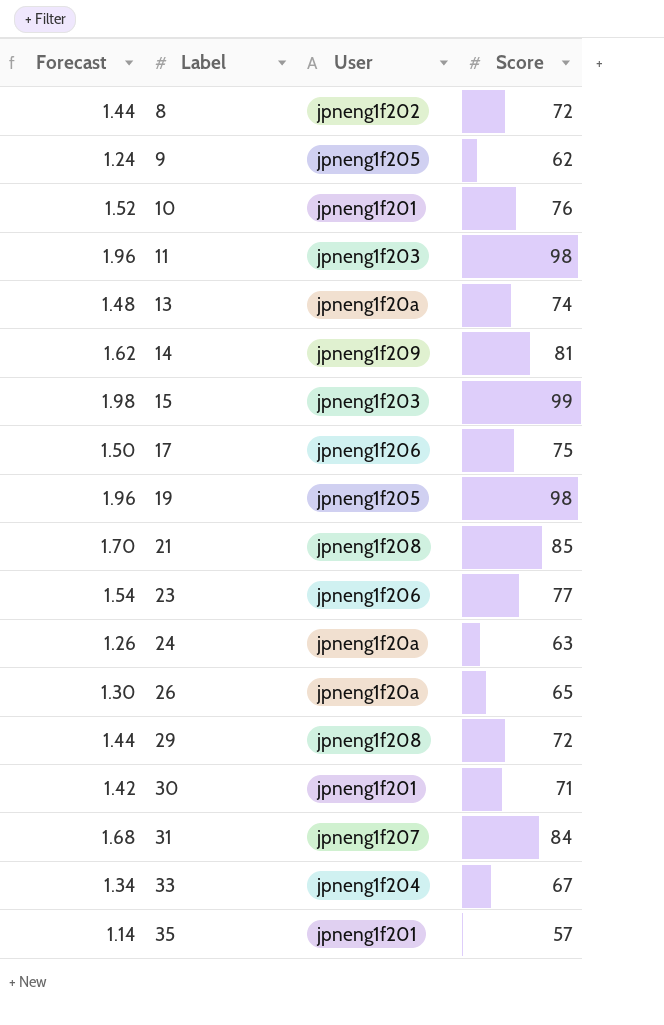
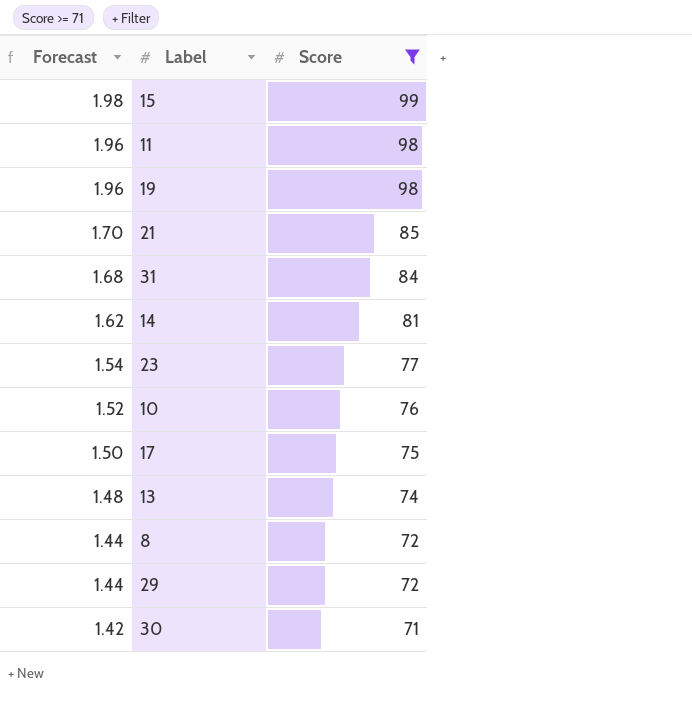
filter: none -> Score >= 71
row order: Label ascending -> Forecast descending
column User | position: 3 -> none

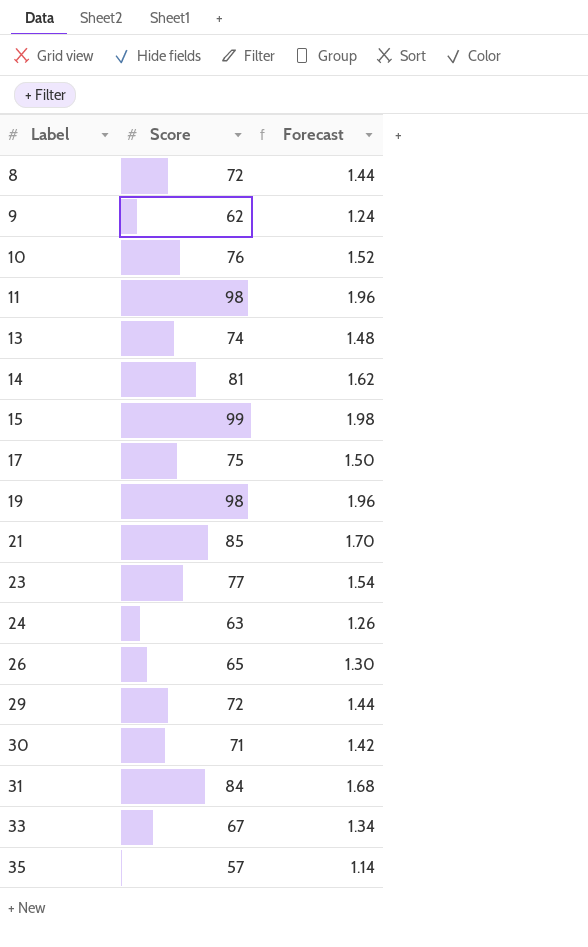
filter: Score >= 71 -> none
row order: Forecast descending -> Label ascending
column Forecast | position: 1 -> 3

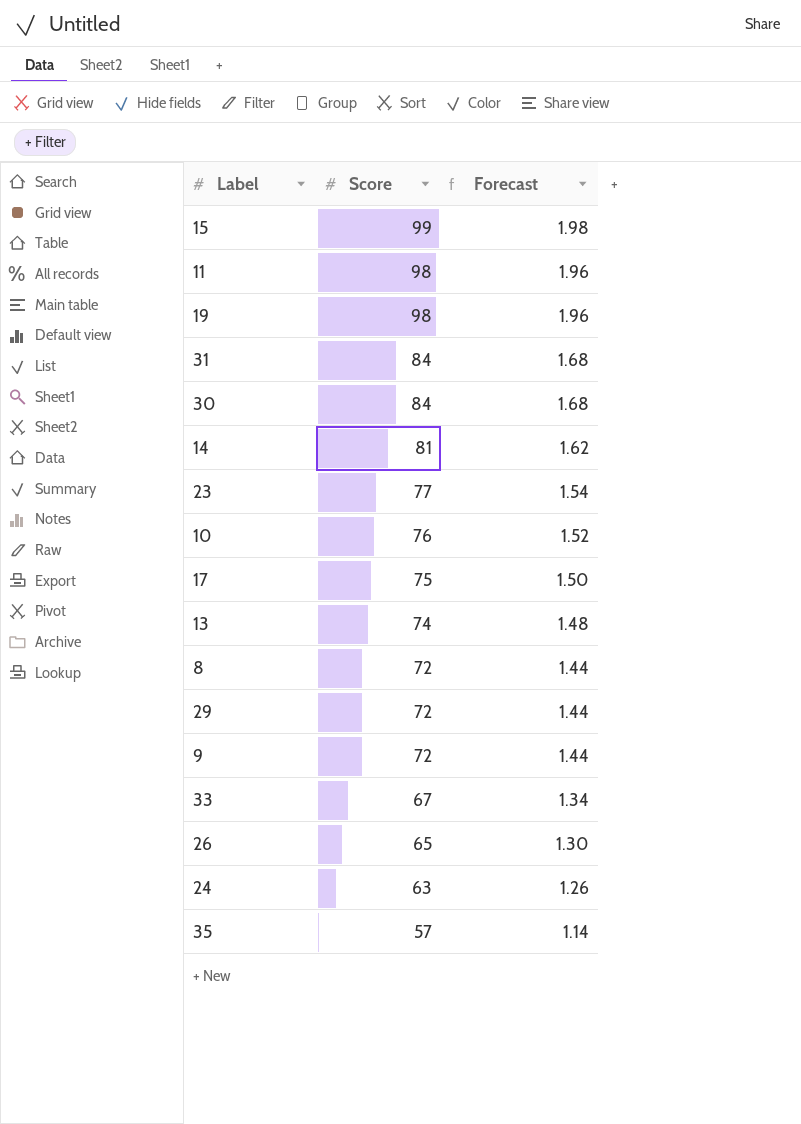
row order: Label ascending -> Score descending
row 21: 85 | 1.70 -> none
30 | Score: 71 -> 84
30 | Forecast: 1.42 -> 1.68
9 | Score: 62 -> 72
9 | Forecast: 1.24 -> 1.44

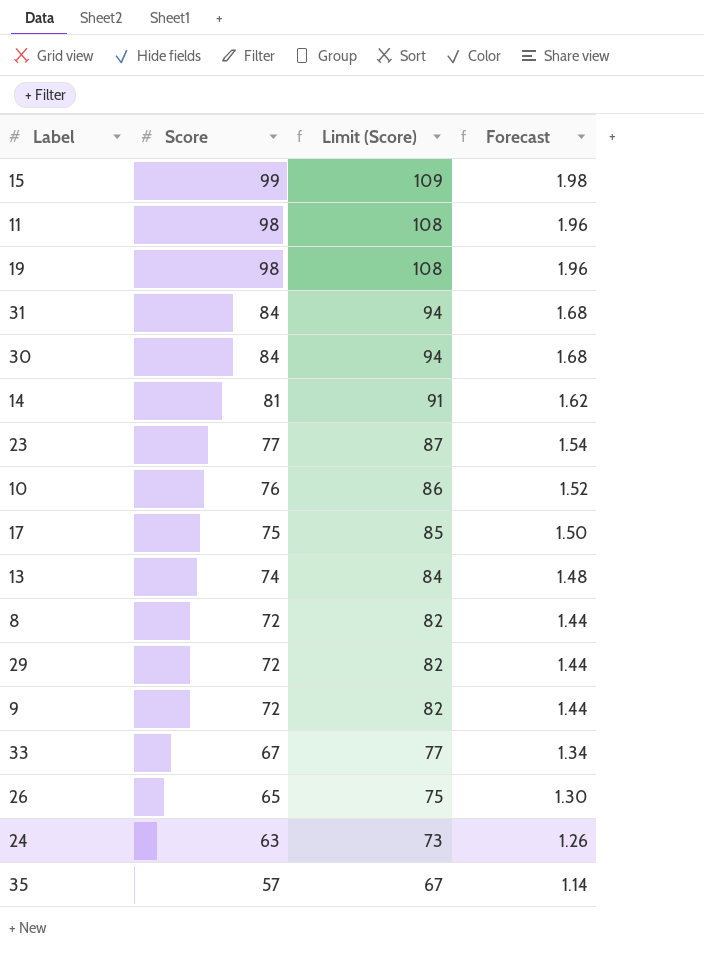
column Limit (Score) | formula: none -> [Score] + 10

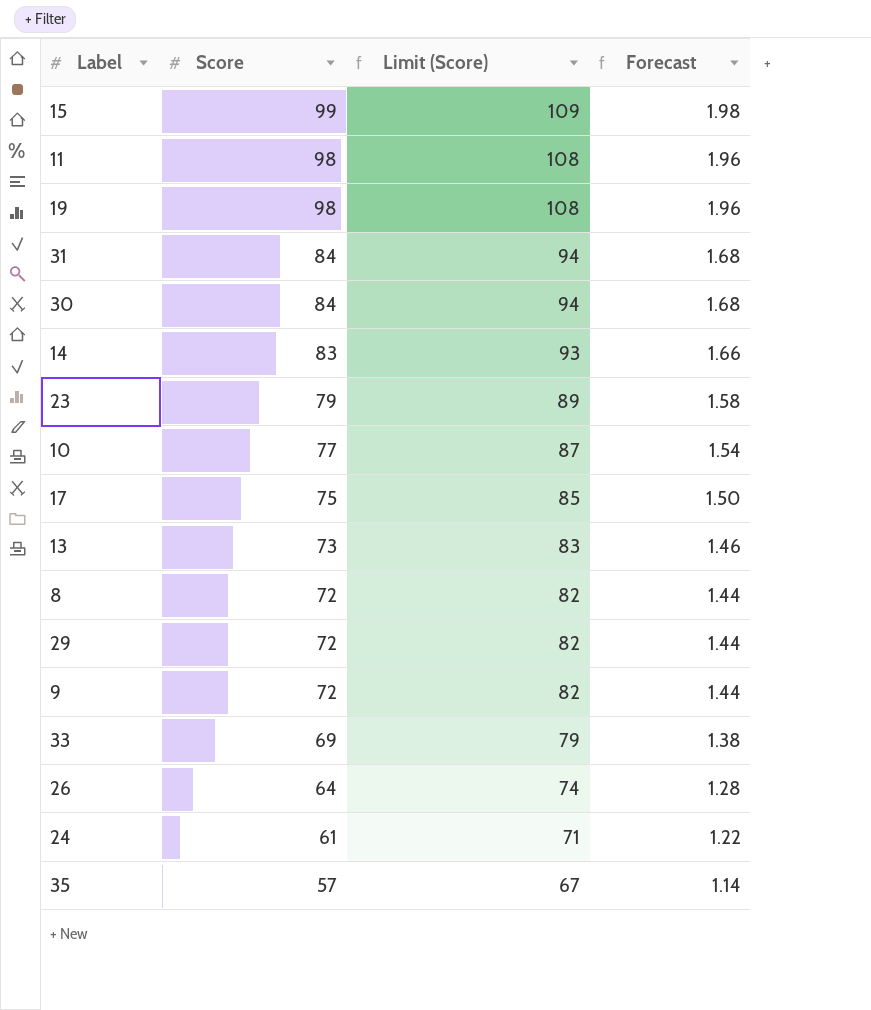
14 | Score: 81 -> 83
14 | Limit (Score): 91 -> 93
14 | Forecast: 1.62 -> 1.66
23 | Score: 77 -> 79
23 | Limit (Score): 87 -> 89
23 | Forecast: 1.54 -> 1.58
10 | Score: 76 -> 77
10 | Limit (Score): 86 -> 87
10 | Forecast: 1.52 -> 1.54
13 | Score: 74 -> 73
13 | Limit (Score): 84 -> 83
13 | Forecast: 1.48 -> 1.46
33 | Score: 67 -> 69
33 | Limit (Score): 77 -> 79
33 | Forecast: 1.34 -> 1.38
26 | Score: 65 -> 64
26 | Limit (Score): 75 -> 74
26 | Forecast: 1.30 -> 1.28
24 | Score: 63 -> 61
24 | Limit (Score): 73 -> 71
24 | Forecast: 1.26 -> 1.22

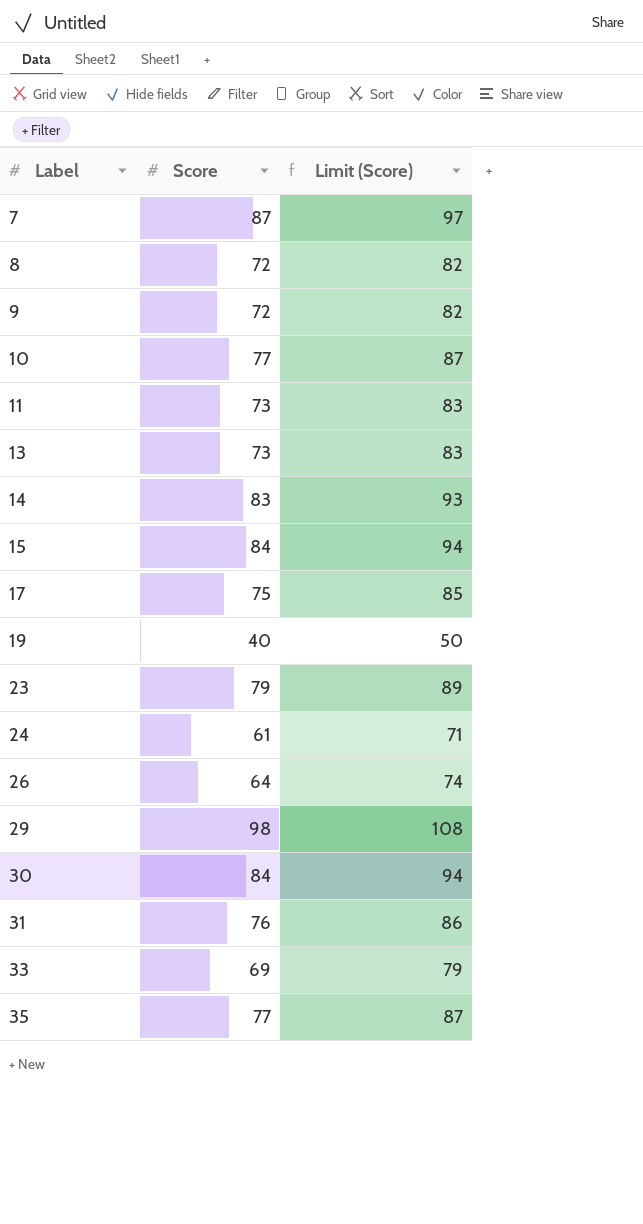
row order: Score descending -> Label ascending
column Forecast | formula: [Score] * 0.02 -> none
row 7: none -> 87 | 97
11 | Score: 98 -> 73
11 | Limit (Score): 108 -> 83
15 | Score: 99 -> 84
15 | Limit (Score): 109 -> 94
19 | Score: 98 -> 40
19 | Limit (Score): 108 -> 50
29 | Score: 72 -> 98
29 | Limit (Score): 82 -> 108
31 | Score: 84 -> 76
31 | Limit (Score): 94 -> 86
35 | Score: 57 -> 77
35 | Limit (Score): 67 -> 87

